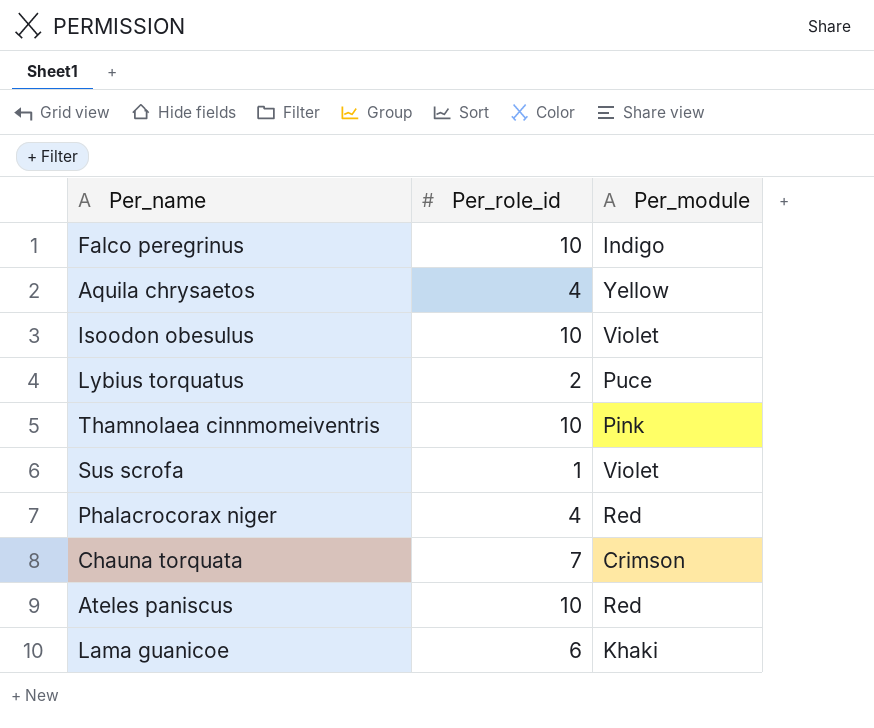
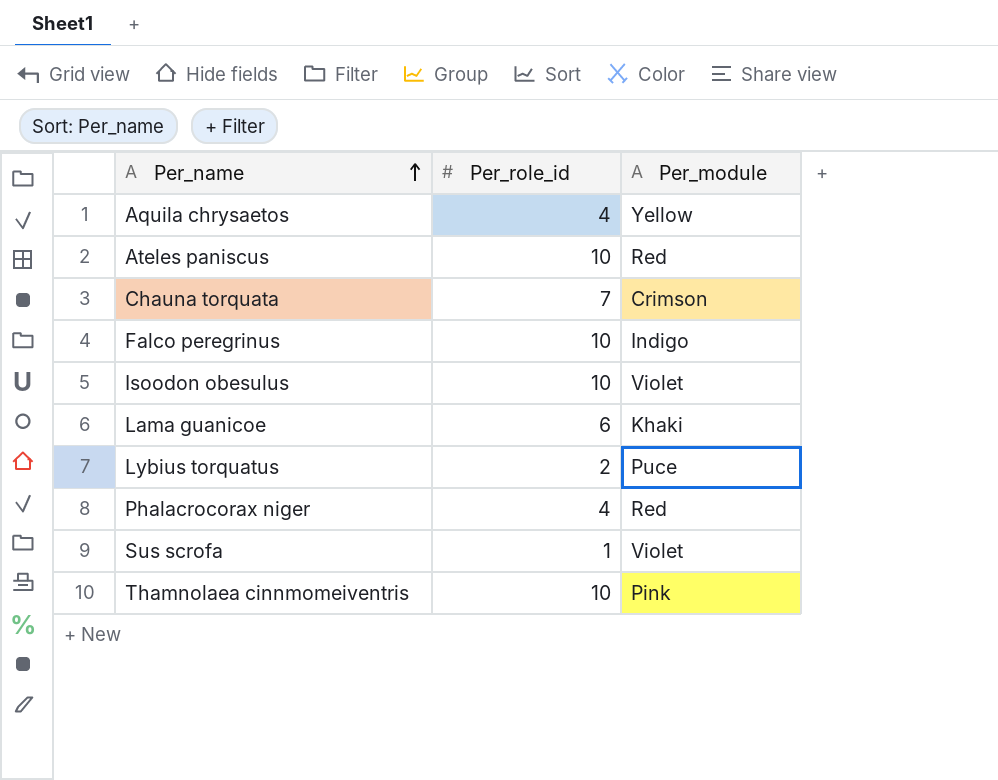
row order: none -> Per_name ascending

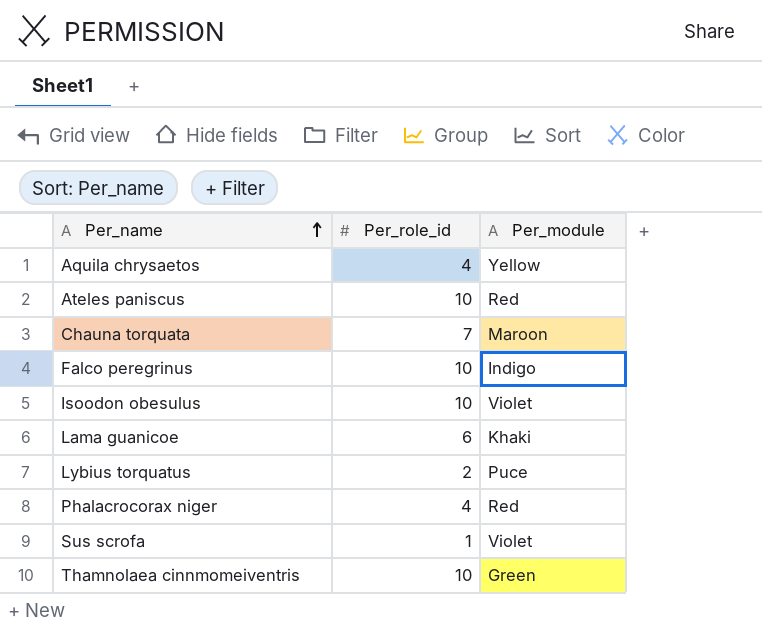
Chauna torquata | Per_module: Crimson -> Maroon
Thamnolaea cinnmomeiventris | Per_module: Pink -> Green

